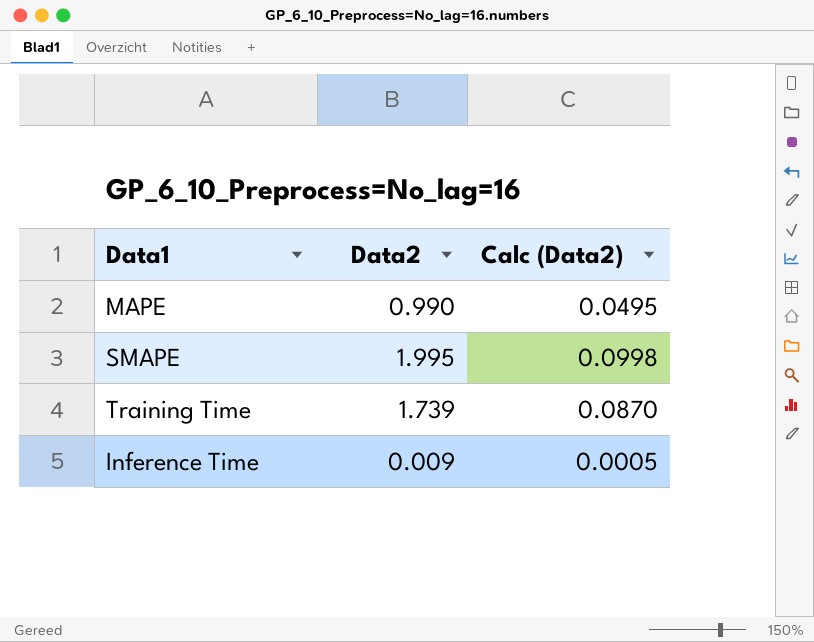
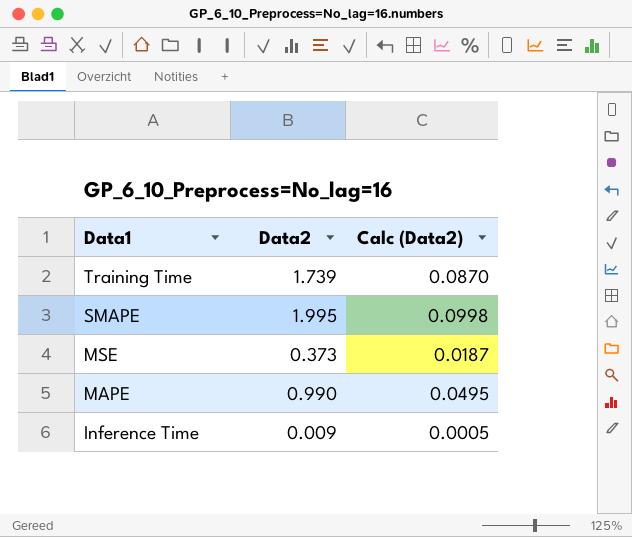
row order: none -> Data1 descending
row MSE: none -> 0.373 | 0.0187

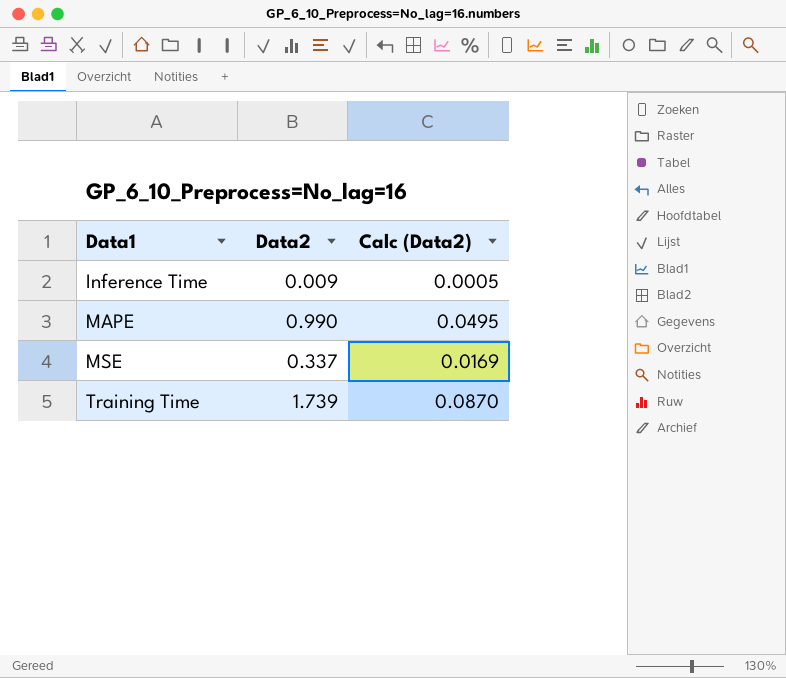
row order: Data1 descending -> Data1 ascending
row SMAPE: 1.995 | 0.0998 -> none
MSE | Data2: 0.373 -> 0.337
MSE | Calc (Data2): 0.0187 -> 0.0169

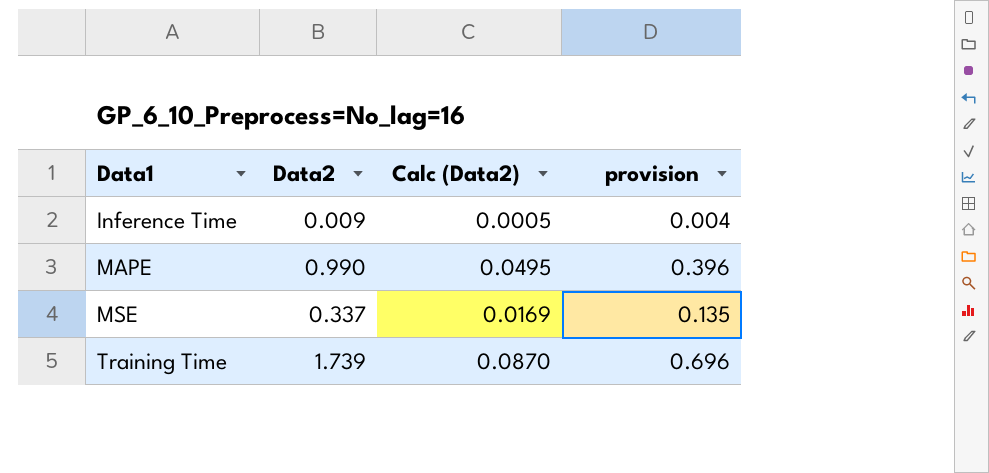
column provision | formula: none -> [Data2] * 0.4

